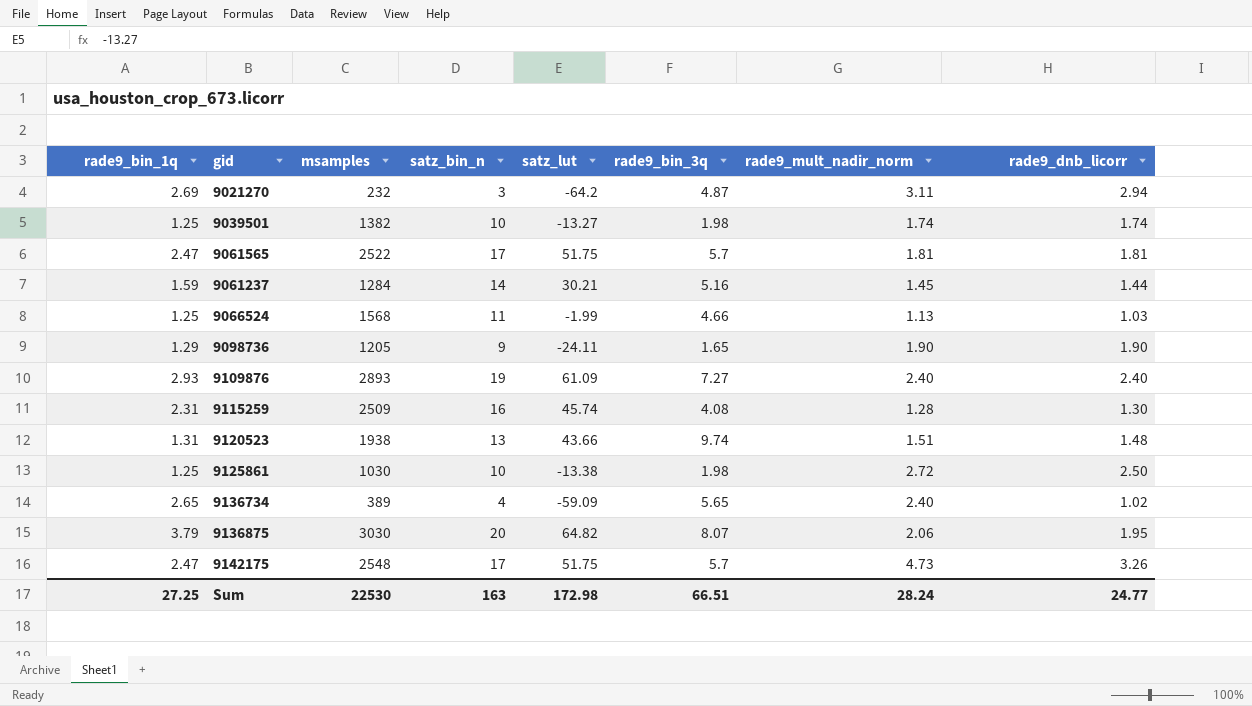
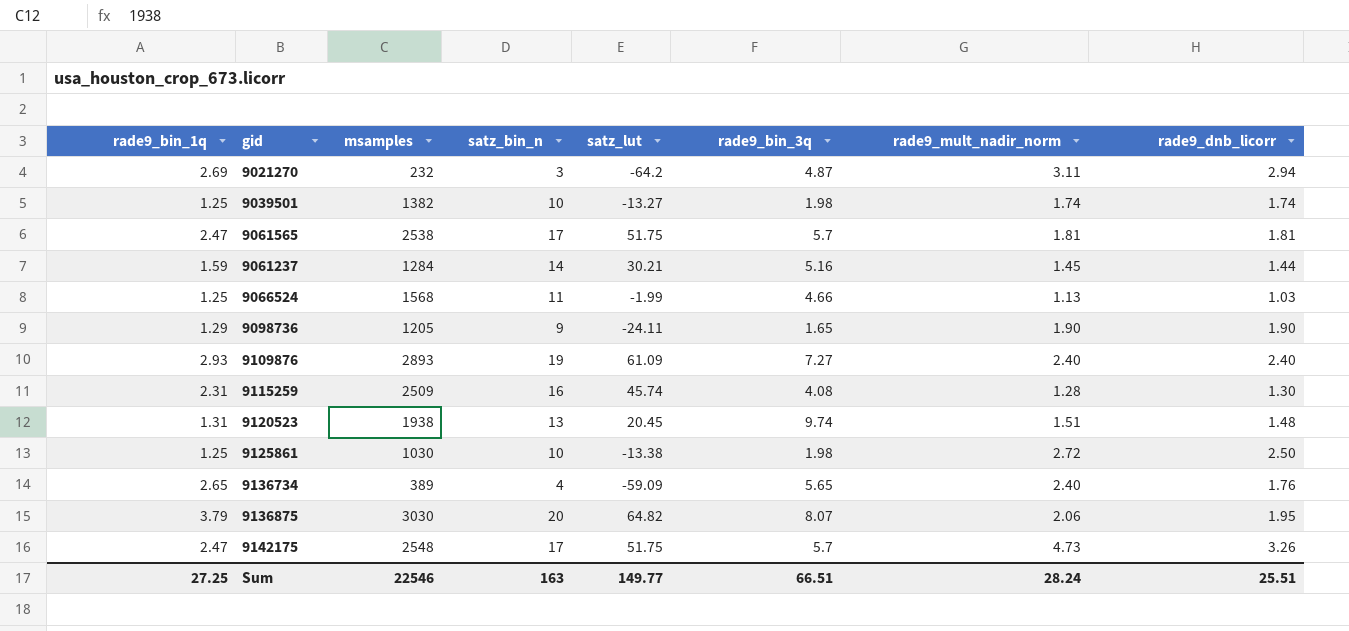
9061565 | msamples: 2522 -> 2538
9120523 | satz_lut: 43.66 -> 20.45
9136734 | rade9_dnb_licorr: 1.02 -> 1.76
Sum | msamples: 22530 -> 22546
Sum | satz_lut: 172.98 -> 149.77
Sum | rade9_dnb_licorr: 24.77 -> 25.51

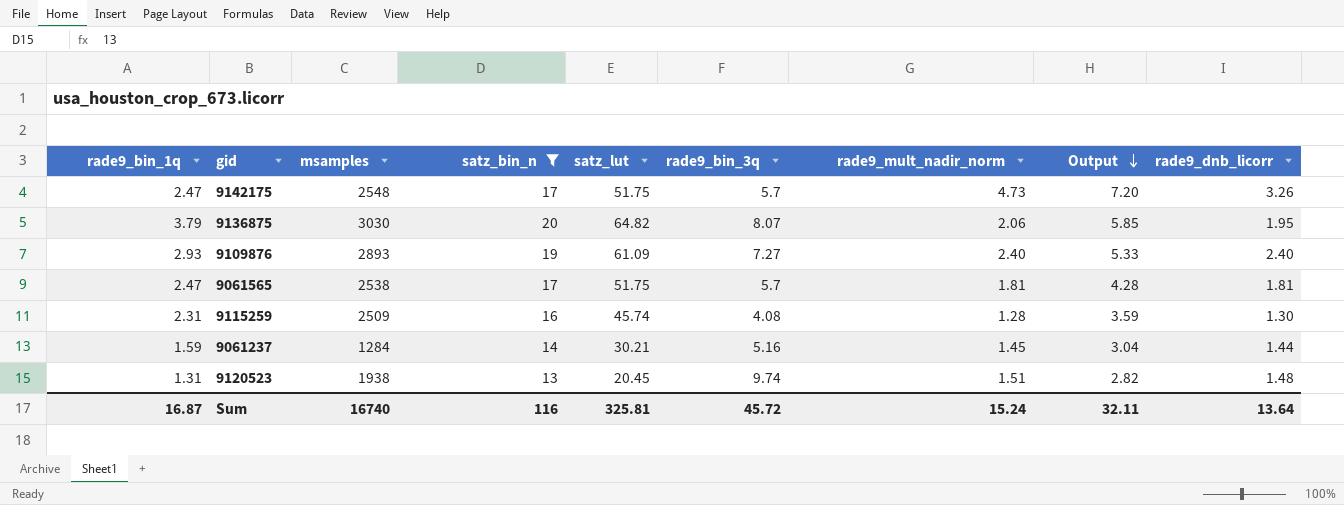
filter: none -> satz_bin_n >= 13
row order: none -> Output descending
column Output | formula: none -> [rade9_bin_1q] + [rade9_mult_nadir_norm]
Sum | rade9_bin_1q: 27.25 -> 16.87
Sum | msamples: 22546 -> 16740
Sum | satz_bin_n: 163 -> 116
Sum | satz_lut: 149.77 -> 325.81
Sum | rade9_bin_3q: 66.51 -> 45.72
Sum | rade9_mult_nadir_norm: 28.24 -> 15.24
Sum | rade9_dnb_licorr: 25.51 -> 13.64

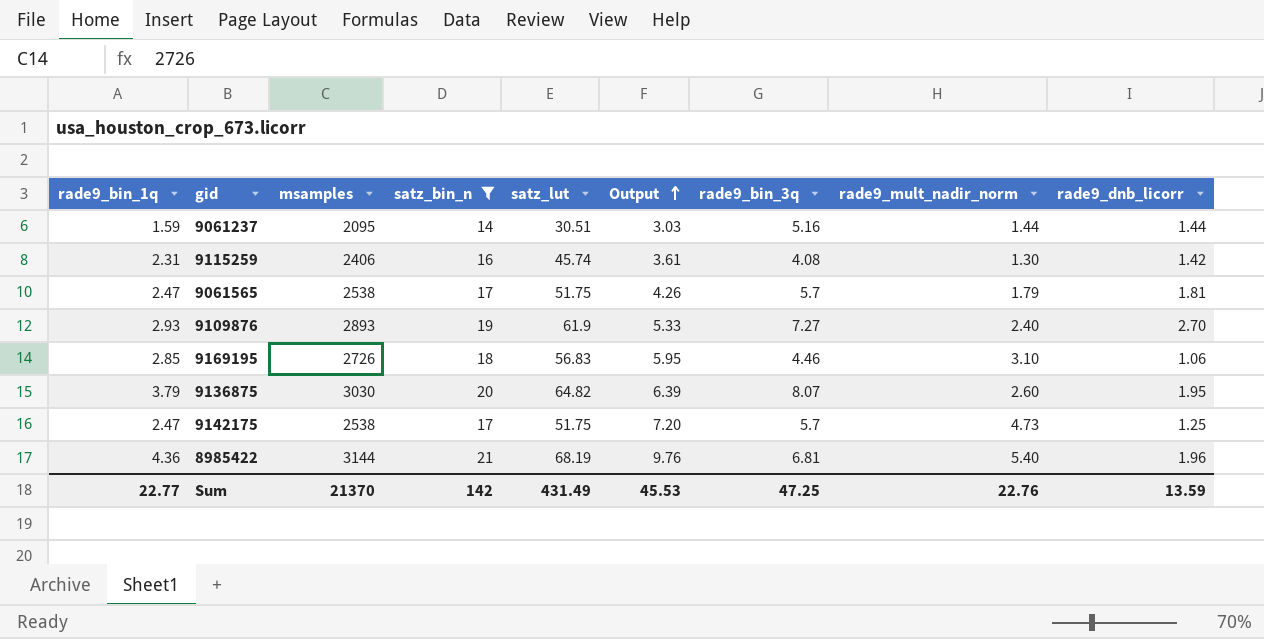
row order: Output descending -> Output ascending
column Output | position: 8 -> 6
row 9120523: 1.31 | 1938 | 13 | 20.45 | 9.74 | 1.51 | 2.82 | 1.48 -> none
9061237 | msamples: 1284 -> 2095
9061237 | satz_lut: 30.21 -> 30.51
9061237 | Output: 3.04 -> 3.03
9061237 | rade9_mult_nadir_norm: 1.45 -> 1.44
9115259 | msamples: 2509 -> 2406
9115259 | Output: 3.59 -> 3.61
9115259 | rade9_mult_nadir_norm: 1.28 -> 1.30
9115259 | rade9_dnb_licorr: 1.30 -> 1.42
9061565 | Output: 4.28 -> 4.26
9061565 | rade9_mult_nadir_norm: 1.81 -> 1.79
9109876 | satz_lut: 61.09 -> 61.9
9109876 | rade9_dnb_licorr: 2.40 -> 2.70
row 9169195: none -> 2.85 | 2726 | 18 | 56.83 | 5.95 | 4.46 | 3.10 | 1.06
9136875 | Output: 5.85 -> 6.39
9136875 | rade9_mult_nadir_norm: 2.06 -> 2.60
9142175 | msamples: 2548 -> 2538
9142175 | rade9_dnb_licorr: 3.26 -> 1.25
row 8985422: none -> 4.36 | 3144 | 21 | 68.19 | 9.76 | 6.81 | 5.40 | 1.96
Sum | rade9_bin_1q: 16.87 -> 22.77
Sum | msamples: 16740 -> 21370
Sum | satz_bin_n: 116 -> 142
Sum | satz_lut: 325.81 -> 431.49
Sum | Output: 32.11 -> 45.53
Sum | rade9_bin_3q: 45.72 -> 47.25
Sum | rade9_mult_nadir_norm: 15.24 -> 22.76
Sum | rade9_dnb_licorr: 13.64 -> 13.59

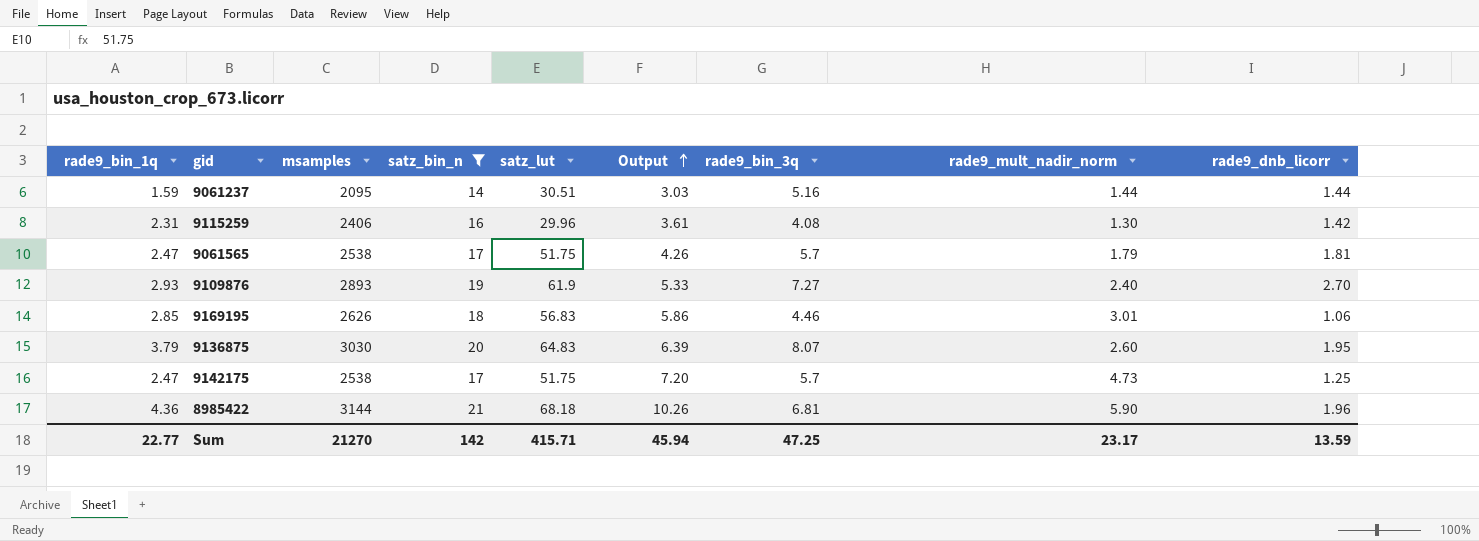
9115259 | satz_lut: 45.74 -> 29.96
9169195 | msamples: 2726 -> 2626
9169195 | Output: 5.95 -> 5.86
9169195 | rade9_mult_nadir_norm: 3.10 -> 3.01
9136875 | satz_lut: 64.82 -> 64.83
8985422 | satz_lut: 68.19 -> 68.18
8985422 | Output: 9.76 -> 10.26
8985422 | rade9_mult_nadir_norm: 5.40 -> 5.90
Sum | msamples: 21370 -> 21270
Sum | satz_lut: 431.49 -> 415.71
Sum | Output: 45.53 -> 45.94
Sum | rade9_mult_nadir_norm: 22.76 -> 23.17

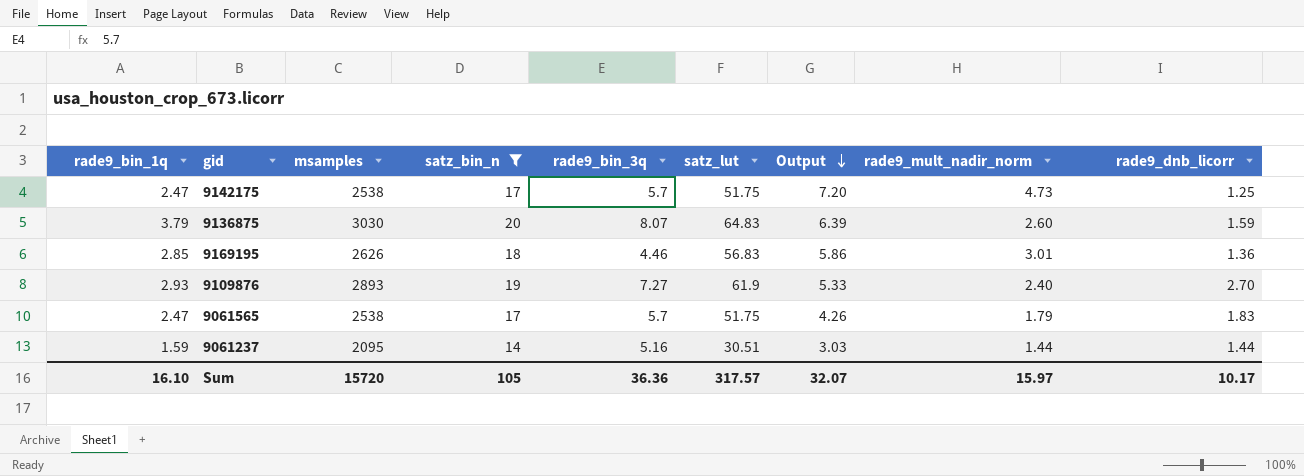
row order: Output ascending -> Output descending
column rade9_bin_3q | position: 7 -> 5
row 9115259: 2.31 | 2406 | 16 | 29.96 | 3.61 | 4.08 | 1.30 | 1.42 -> none
row 8985422: 4.36 | 3144 | 21 | 68.18 | 10.26 | 6.81 | 5.90 | 1.96 -> none
9136875 | rade9_dnb_licorr: 1.95 -> 1.59
9169195 | rade9_dnb_licorr: 1.06 -> 1.36
9061565 | rade9_dnb_licorr: 1.81 -> 1.83
Sum | rade9_bin_1q: 22.77 -> 16.10
Sum | msamples: 21270 -> 15720
Sum | satz_bin_n: 142 -> 105
Sum | rade9_bin_3q: 47.25 -> 36.36
Sum | satz_lut: 415.71 -> 317.57
Sum | Output: 45.94 -> 32.07
Sum | rade9_mult_nadir_norm: 23.17 -> 15.97
Sum | rade9_dnb_licorr: 13.59 -> 10.17

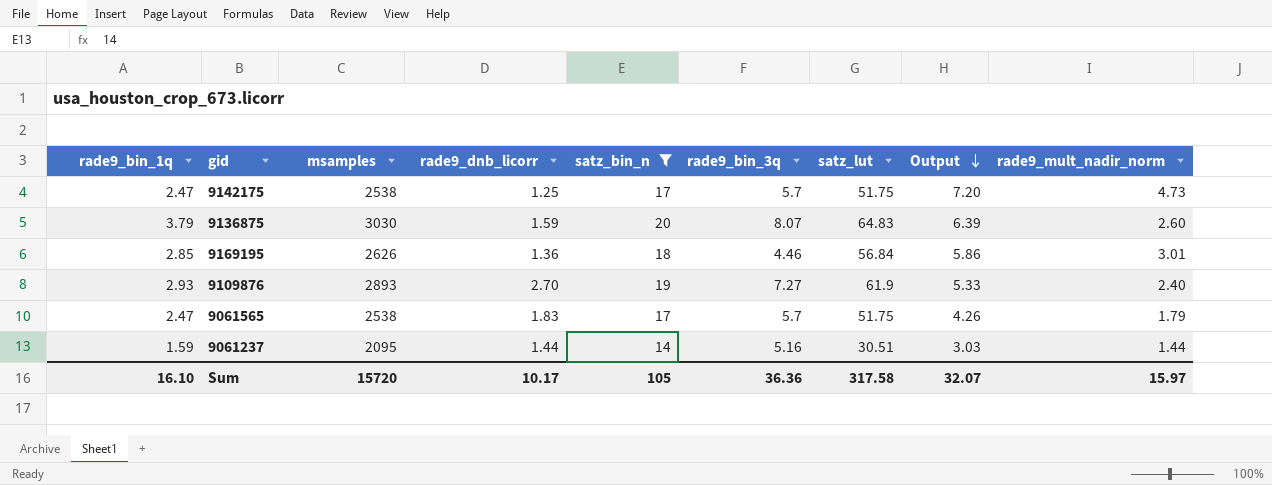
column rade9_dnb_licorr | position: 9 -> 4
9169195 | satz_lut: 56.83 -> 56.84
Sum | satz_lut: 317.57 -> 317.58

